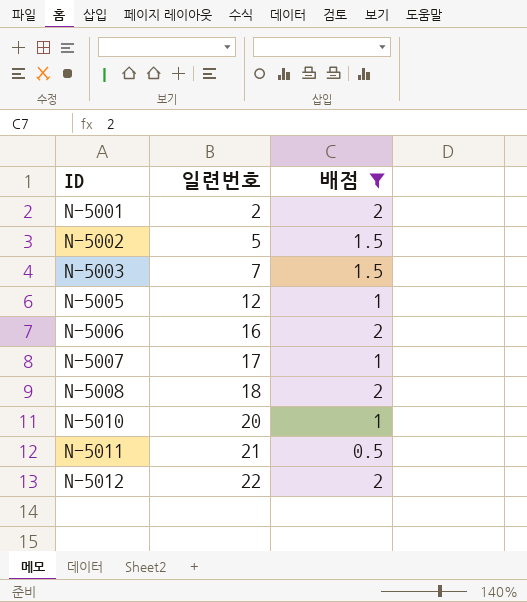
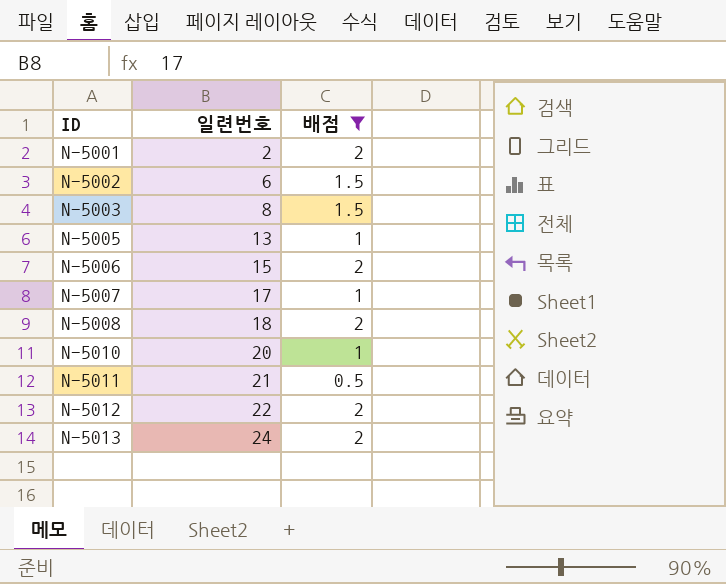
N-5002 | 일련번호: 5 -> 6
N-5003 | 일련번호: 7 -> 8
N-5005 | 일련번호: 12 -> 13
N-5006 | 일련번호: 16 -> 15
row N-5013: none -> 24 | 2

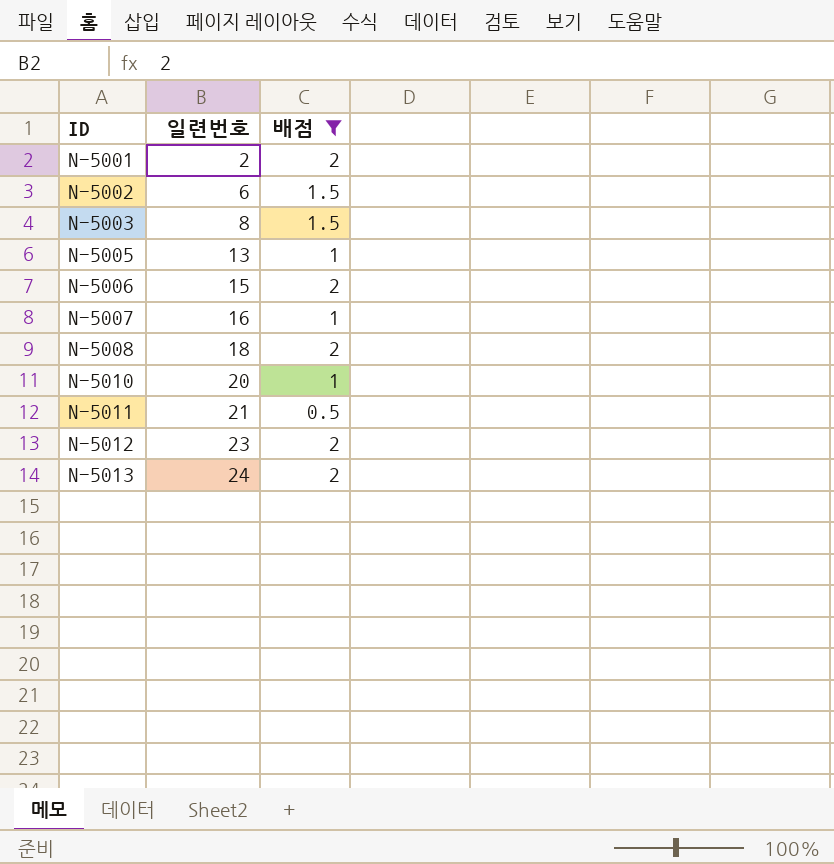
N-5007 | 일련번호: 17 -> 16
N-5012 | 일련번호: 22 -> 23

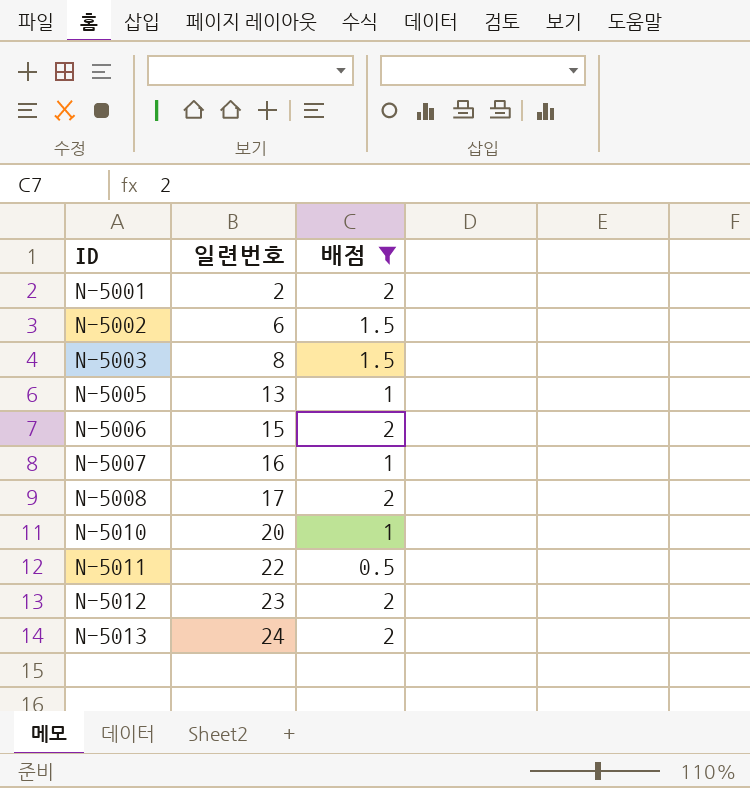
N-5008 | 일련번호: 18 -> 17
N-5011 | 일련번호: 21 -> 22

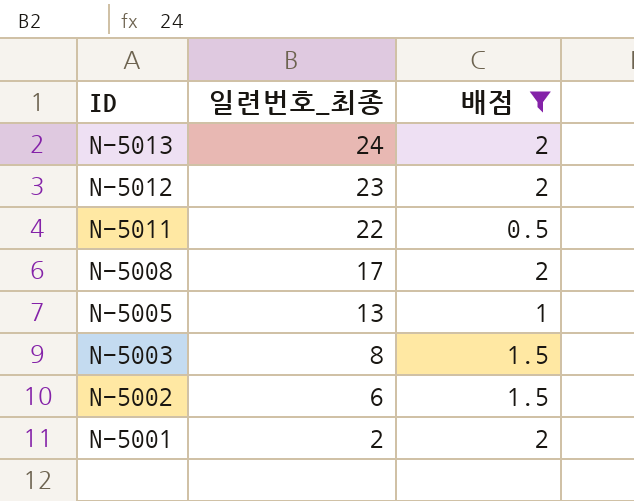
row order: ID ascending -> ID descending
column name: 일련번호 -> 일련번호_최종
row N-5006: 15 | 2 -> none
row N-5007: 16 | 1 -> none
row N-5010: 20 | 1 -> none

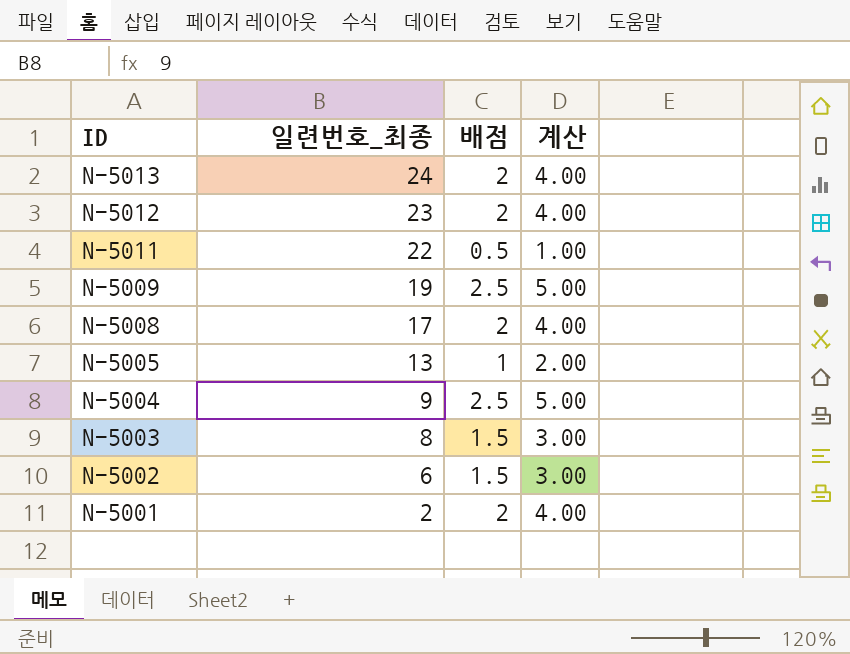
filter: 배점 != 2.5 -> none
column 계산 | formula: none -> [배점] * 2

